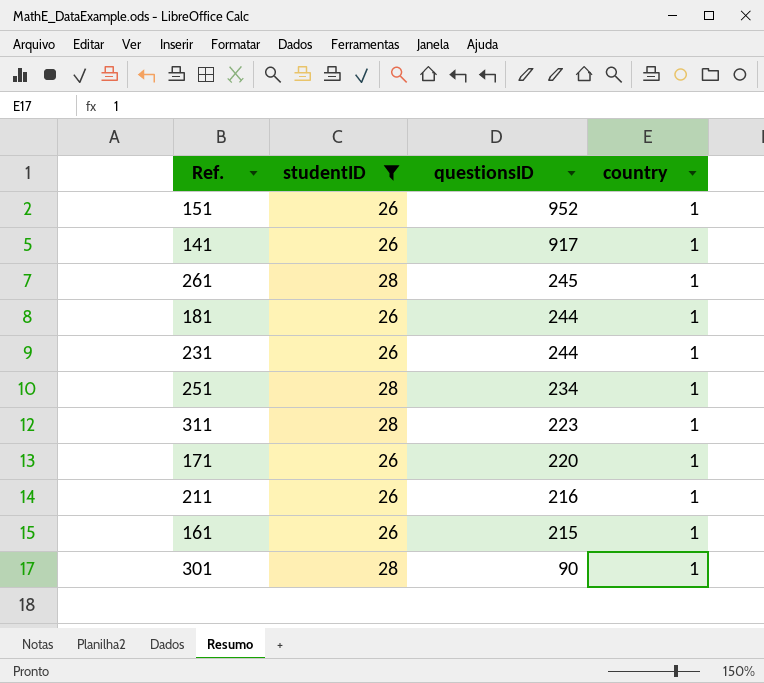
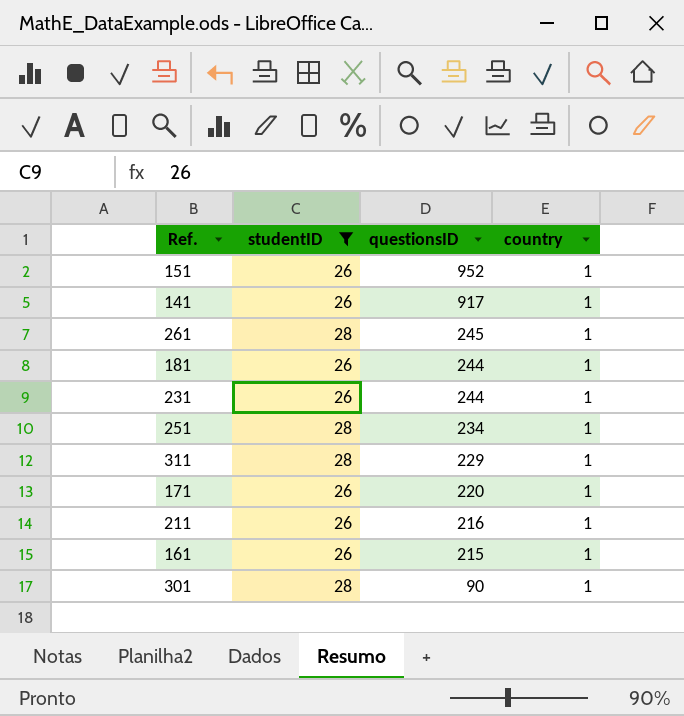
311 | questionsID: 223 -> 229

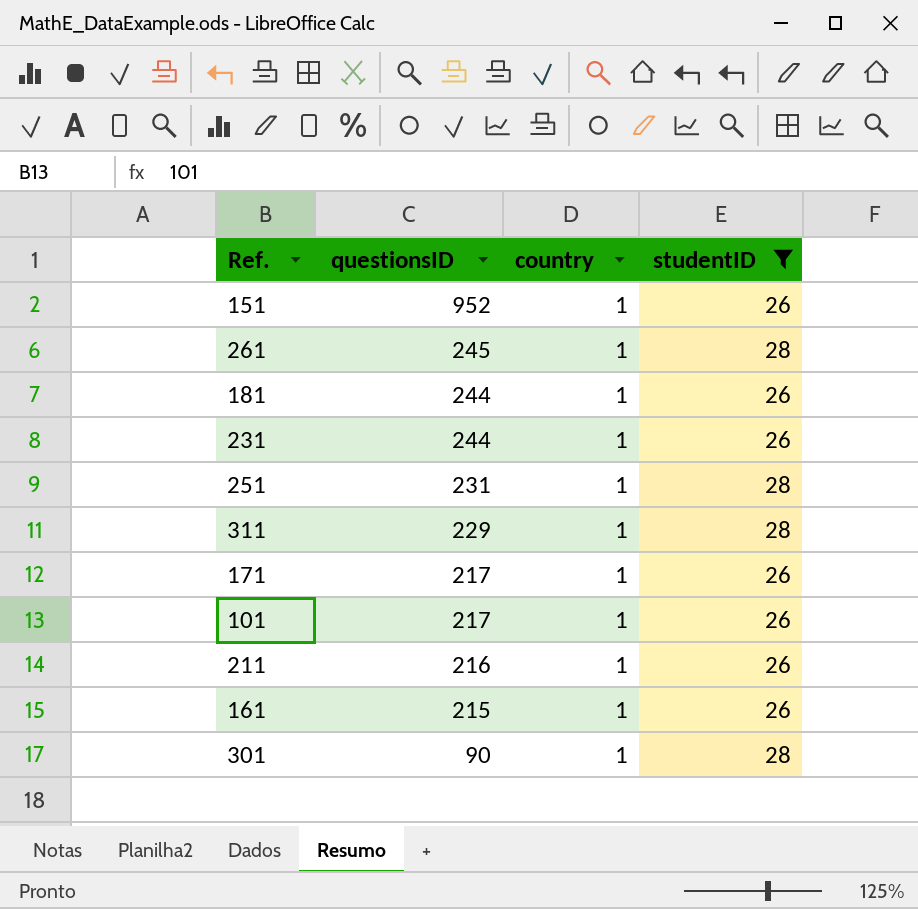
column studentID | position: 2 -> 4
row 141: 26 | 917 | 1 -> none
251 | questionsID: 234 -> 231
171 | questionsID: 220 -> 217
row 101: none -> 217 | 1 | 26

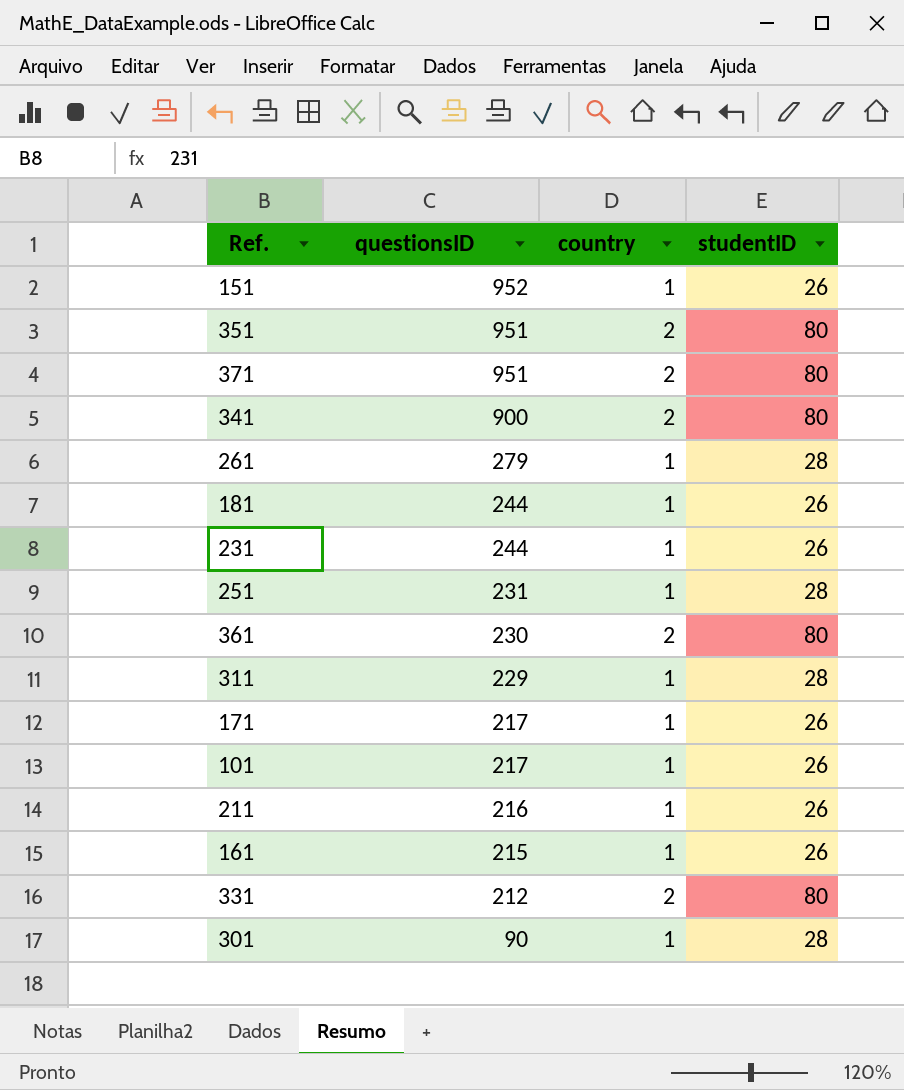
filter: studentID != 80 -> none
261 | questionsID: 245 -> 279

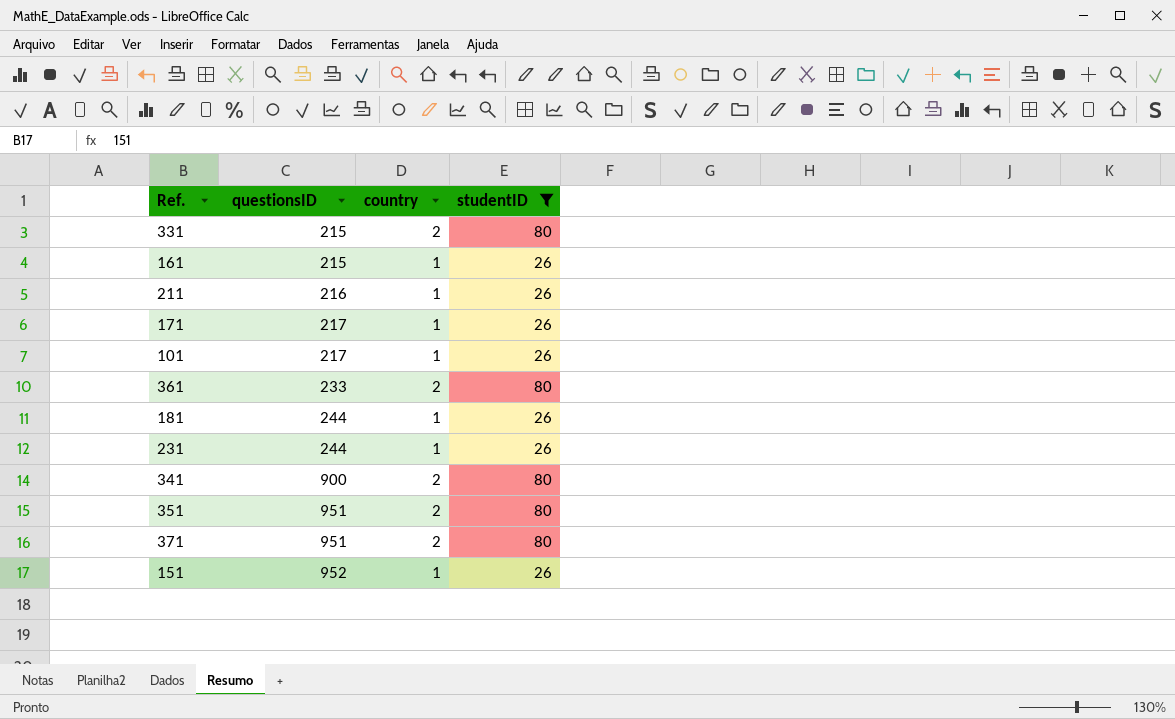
filter: none -> studentID != 28
row order: questionsID descending -> questionsID ascending
331 | questionsID: 212 -> 215
361 | questionsID: 230 -> 233

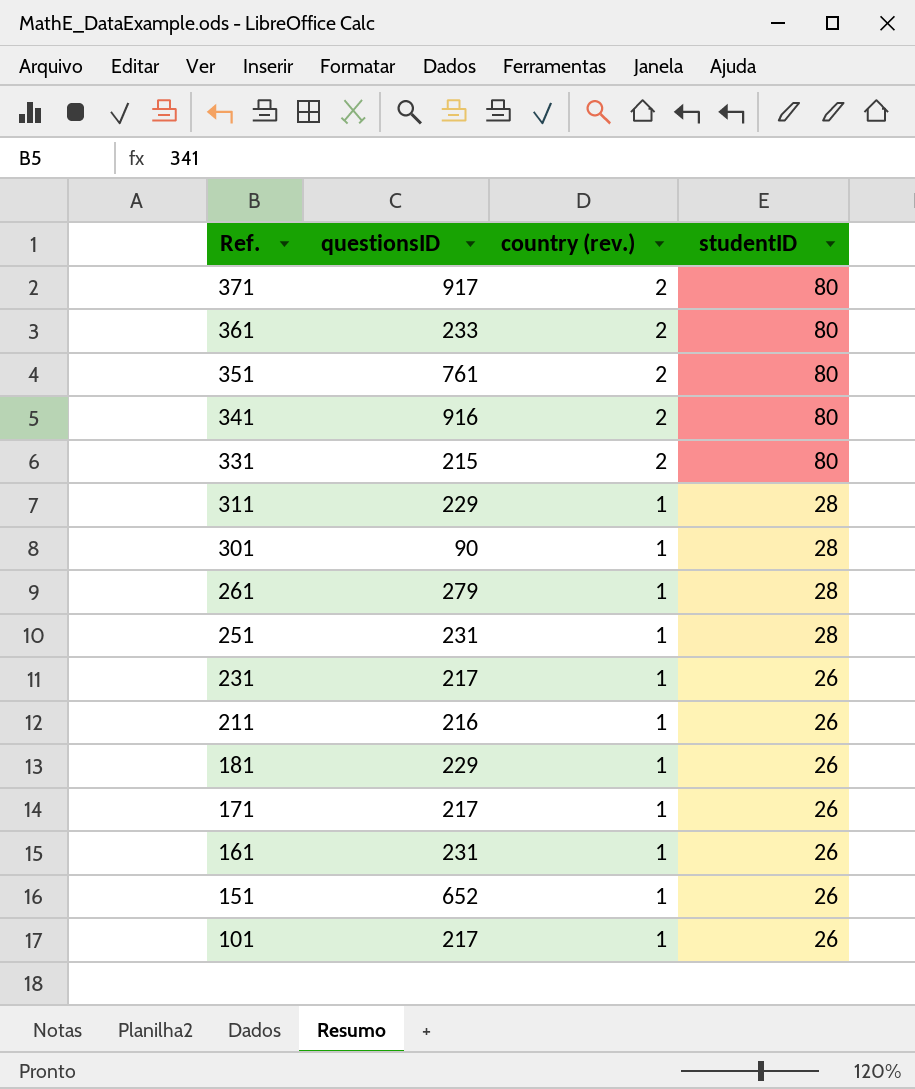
filter: studentID != 28 -> none
row order: questionsID ascending -> Ref. descending
column name: country -> country (rev.)
371 | questionsID: 951 -> 917
351 | questionsID: 951 -> 761
341 | questionsID: 900 -> 916
231 | questionsID: 244 -> 217
181 | questionsID: 244 -> 229
161 | questionsID: 215 -> 231
151 | questionsID: 952 -> 652

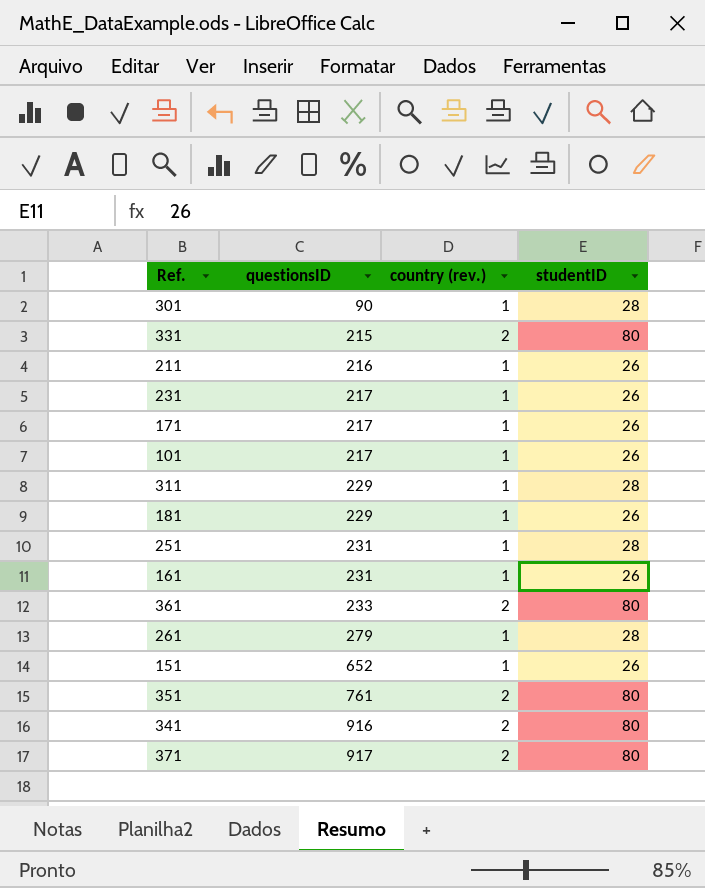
row order: Ref. descending -> questionsID ascending

